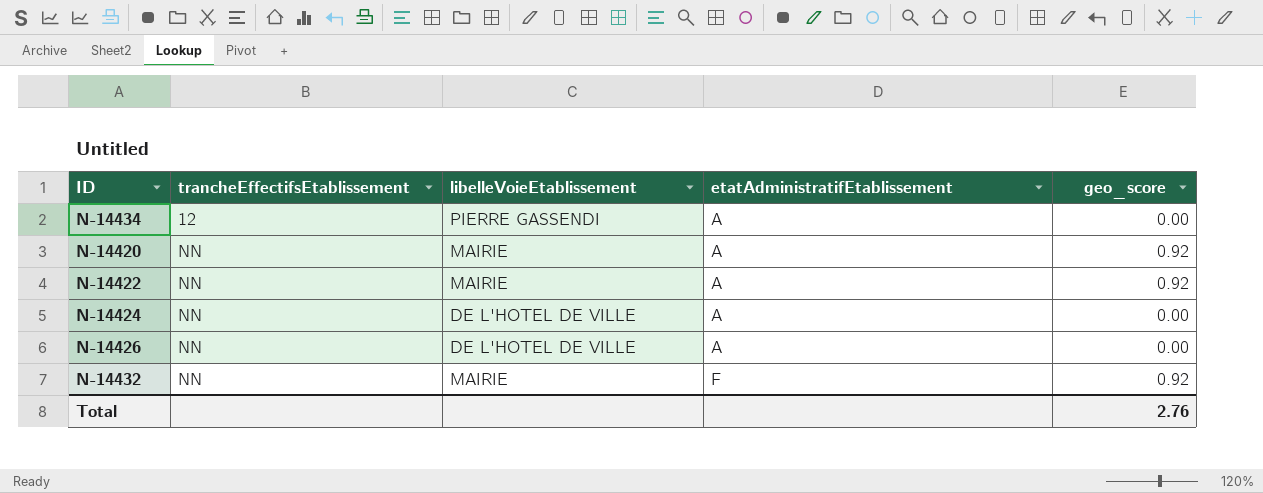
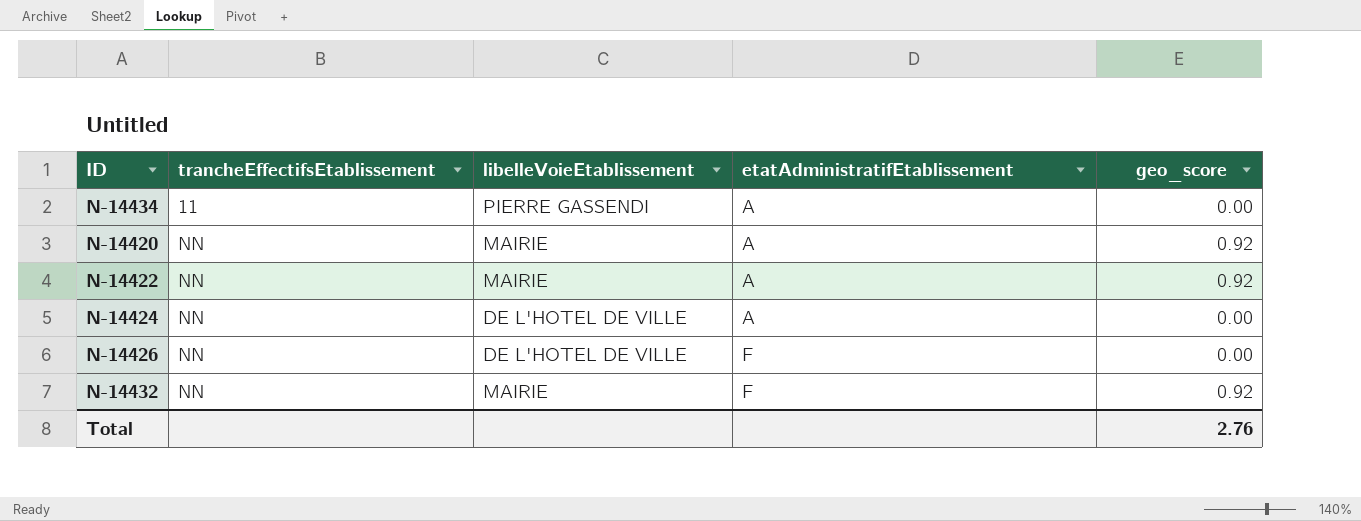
N-14434 | trancheEffectifsEtablissement: 12 -> 11
N-14426 | etatAdministratifEtablissement: A -> F

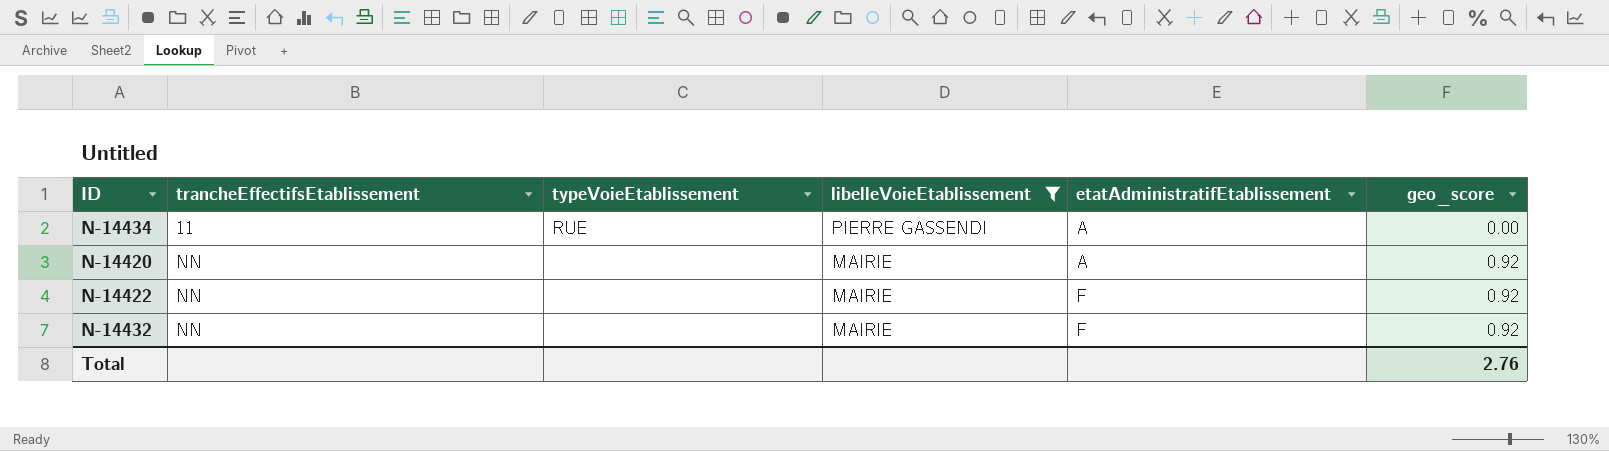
filter: none -> libelleVoieEtablissement != DE L'HOTEL DE VILLE
column typeVoieEtablissement | position: none -> 3
N-14422 | etatAdministratifEtablissement: A -> F

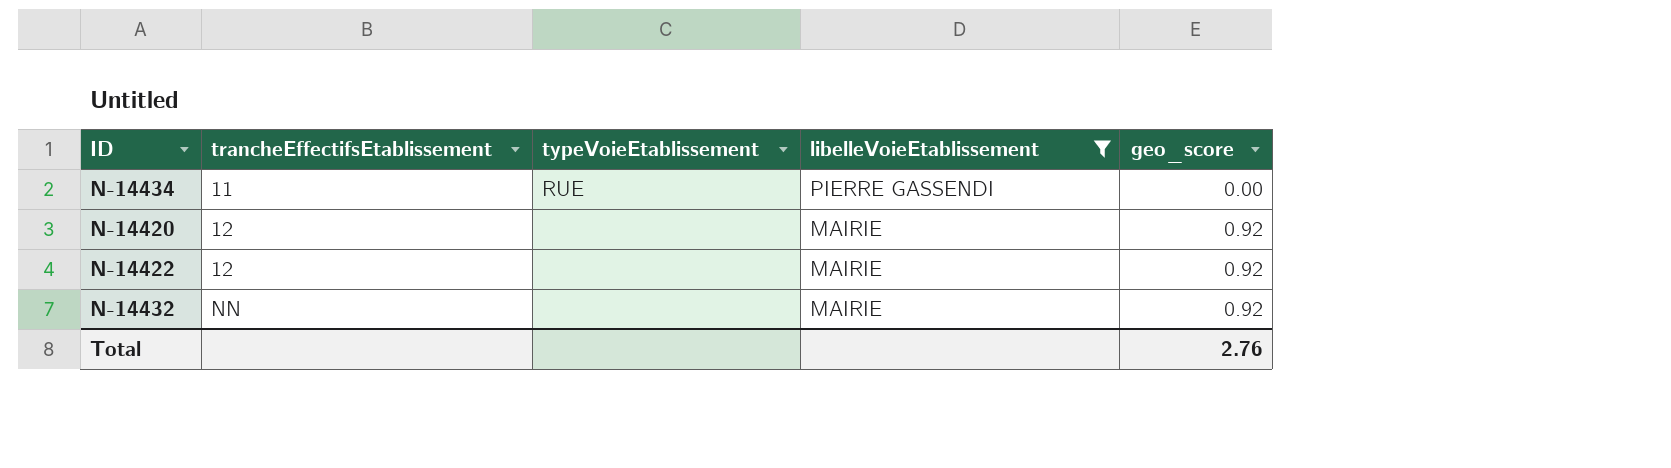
column etatAdministratifEtablissement | position: 5 -> none
N-14420 | trancheEffectifsEtablissement: NN -> 12
N-14422 | trancheEffectifsEtablissement: NN -> 12

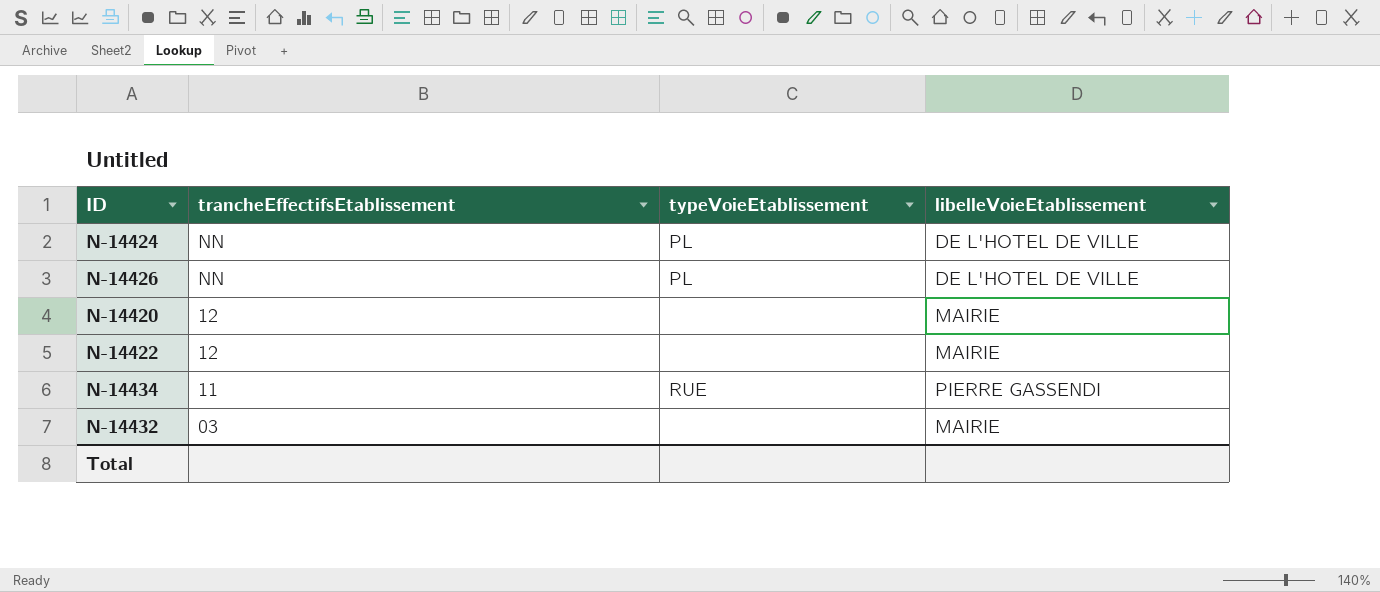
filter: libelleVoieEtablissement != DE L'HOTEL DE VILLE -> none
row order: trancheEffectifsEtablissement ascending -> trancheEffectifsEtablissement descending
column geo_score | position: 5 -> none
N-14432 | trancheEffectifsEtablissement: NN -> 03

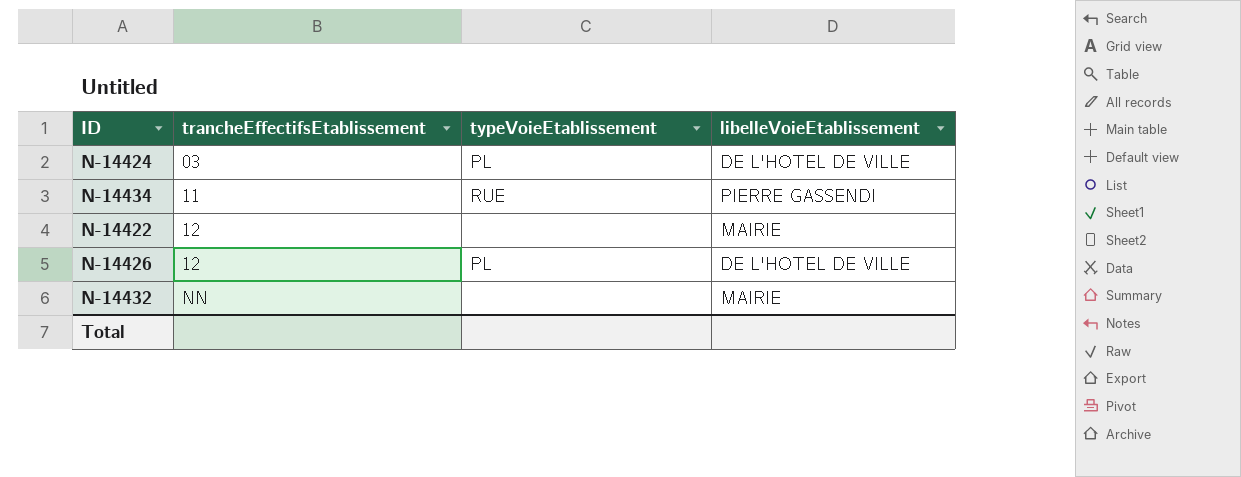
row order: trancheEffectifsEtablissement descending -> trancheEffectifsEtablissement ascending
row N-14420: 12 | none | MAIRIE -> none
N-14424 | trancheEffectifsEtablissement: NN -> 03
N-14426 | trancheEffectifsEtablissement: NN -> 12
N-14432 | trancheEffectifsEtablissement: 03 -> NN

